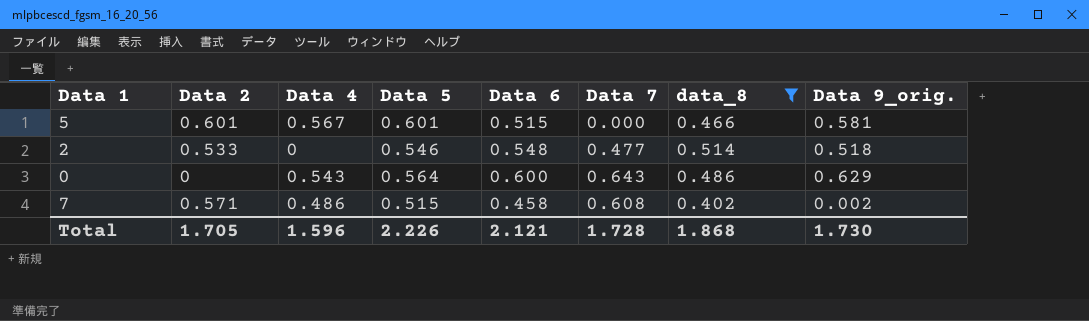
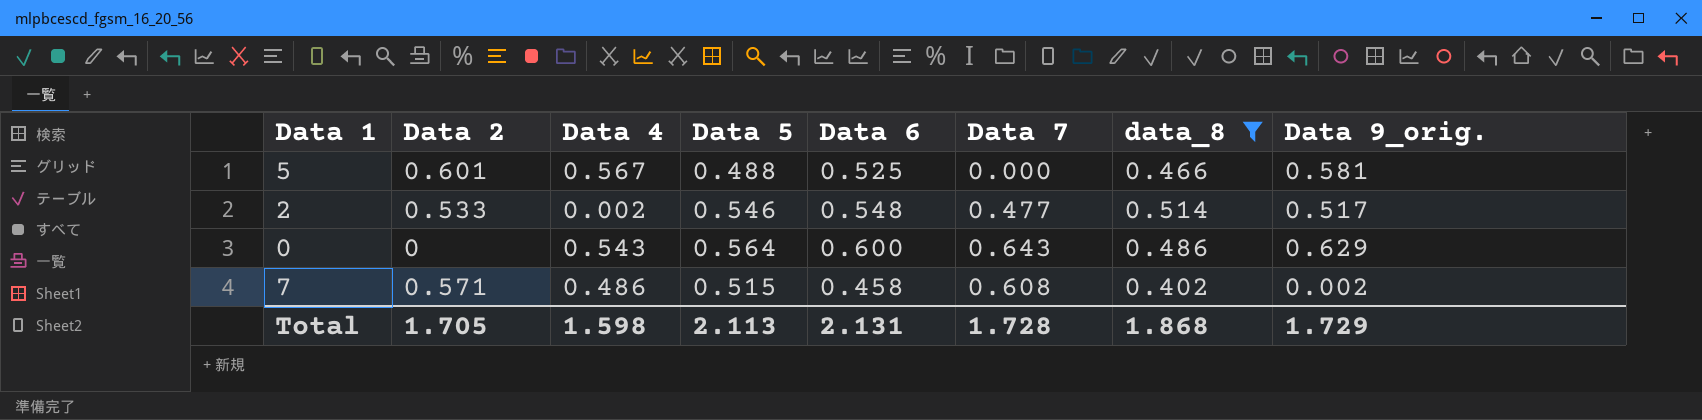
5 | Data 5: 0.601 -> 0.488
5 | Data 6: 0.515 -> 0.525
2 | Data 4: 0 -> 0.002
2 | Data 9_orig.: 0.518 -> 0.517
Total | Data 4: 1.596 -> 1.598
Total | Data 5: 2.226 -> 2.113
Total | Data 6: 2.121 -> 2.131
Total | Data 9_orig.: 1.730 -> 1.729

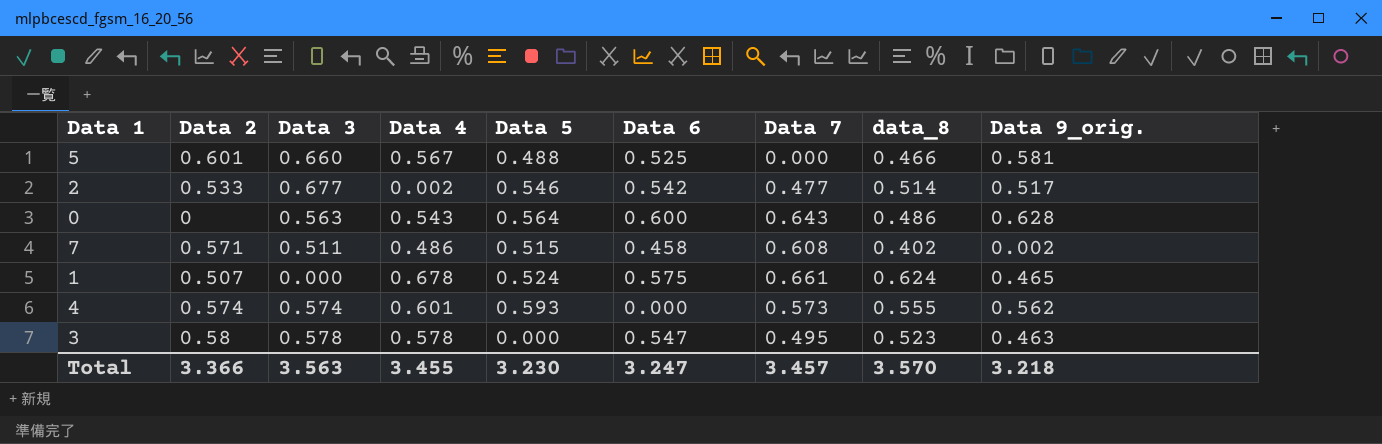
filter: data_8 <= 0.514 -> none
column Data 3 | position: none -> 3
2 | Data 6: 0.548 -> 0.542
0 | Data 9_orig.: 0.629 -> 0.628
Total | Data 2: 1.705 -> 3.366
Total | Data 4: 1.598 -> 3.455
Total | Data 5: 2.113 -> 3.230
Total | Data 6: 2.131 -> 3.247
Total | Data 7: 1.728 -> 3.457
Total | data_8: 1.868 -> 3.570
Total | Data 9_orig.: 1.729 -> 3.218

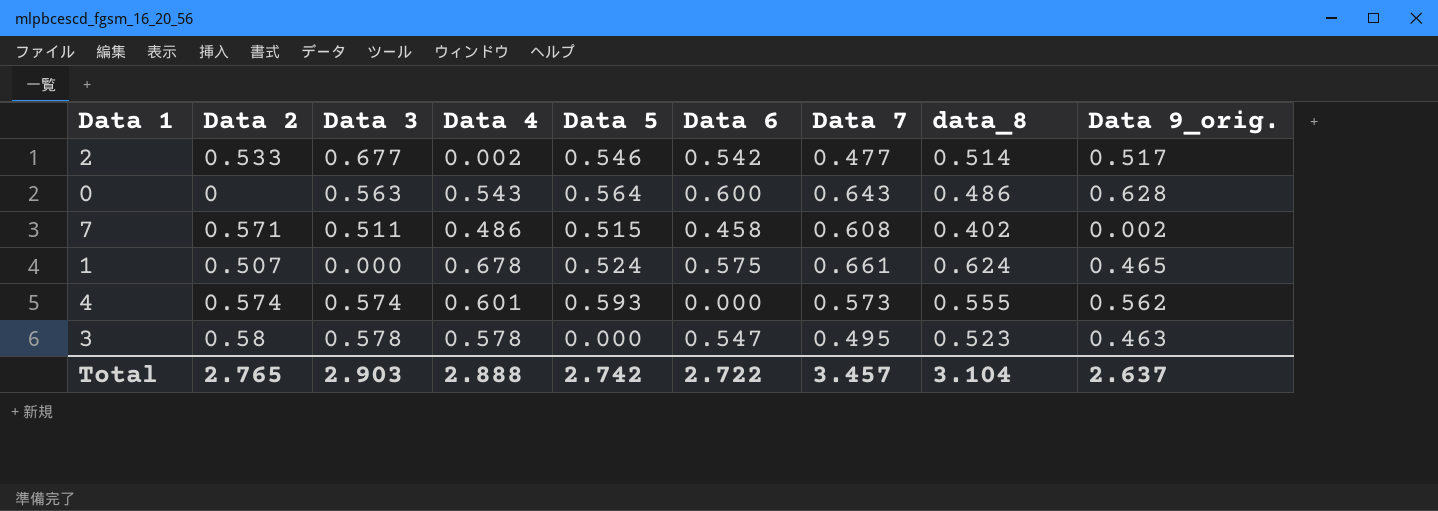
row 5: 0.601 | 0.660 | 0.567 | 0.488 | 0.525 | 0.000 | 0.466 | 0.581 -> none
Total | Data 2: 3.366 -> 2.765
Total | Data 3: 3.563 -> 2.903
Total | Data 4: 3.455 -> 2.888
Total | Data 5: 3.230 -> 2.742
Total | Data 6: 3.247 -> 2.722
Total | data_8: 3.570 -> 3.104
Total | Data 9_orig.: 3.218 -> 2.637

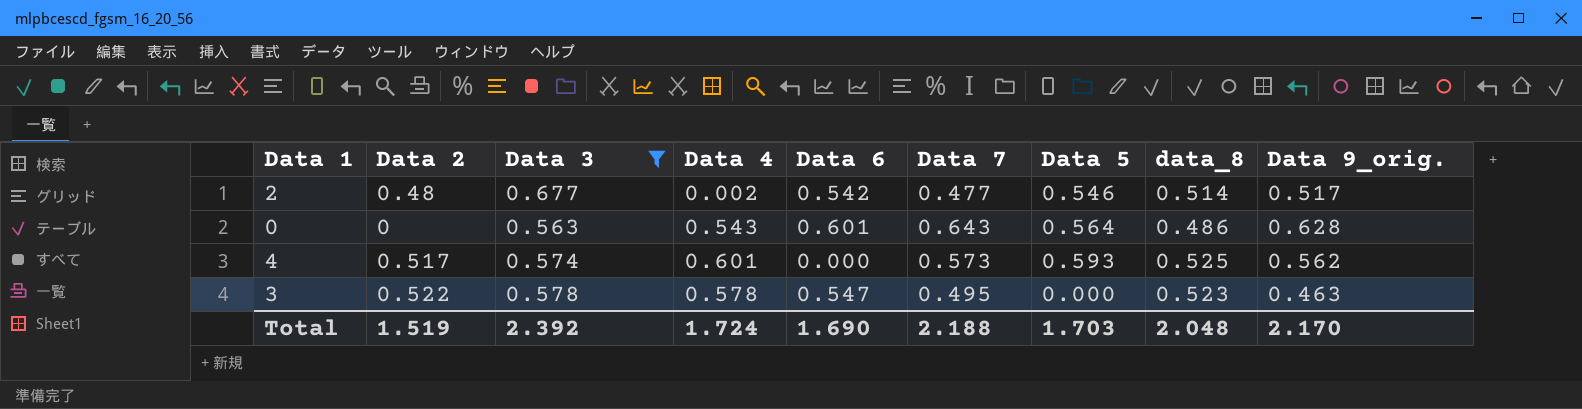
filter: none -> Data 3 >= 0.563
column Data 5 | position: 5 -> 7
2 | Data 2: 0.533 -> 0.48
0 | Data 6: 0.600 -> 0.601
4 | Data 2: 0.574 -> 0.517
4 | data_8: 0.555 -> 0.525
3 | Data 2: 0.58 -> 0.522
Total | Data 2: 2.765 -> 1.519
Total | Data 3: 2.903 -> 2.392
Total | Data 4: 2.888 -> 1.724
Total | Data 6: 2.722 -> 1.690
Total | Data 7: 3.457 -> 2.188
Total | Data 5: 2.742 -> 1.703
Total | data_8: 3.104 -> 2.048
Total | Data 9_orig.: 2.637 -> 2.170

